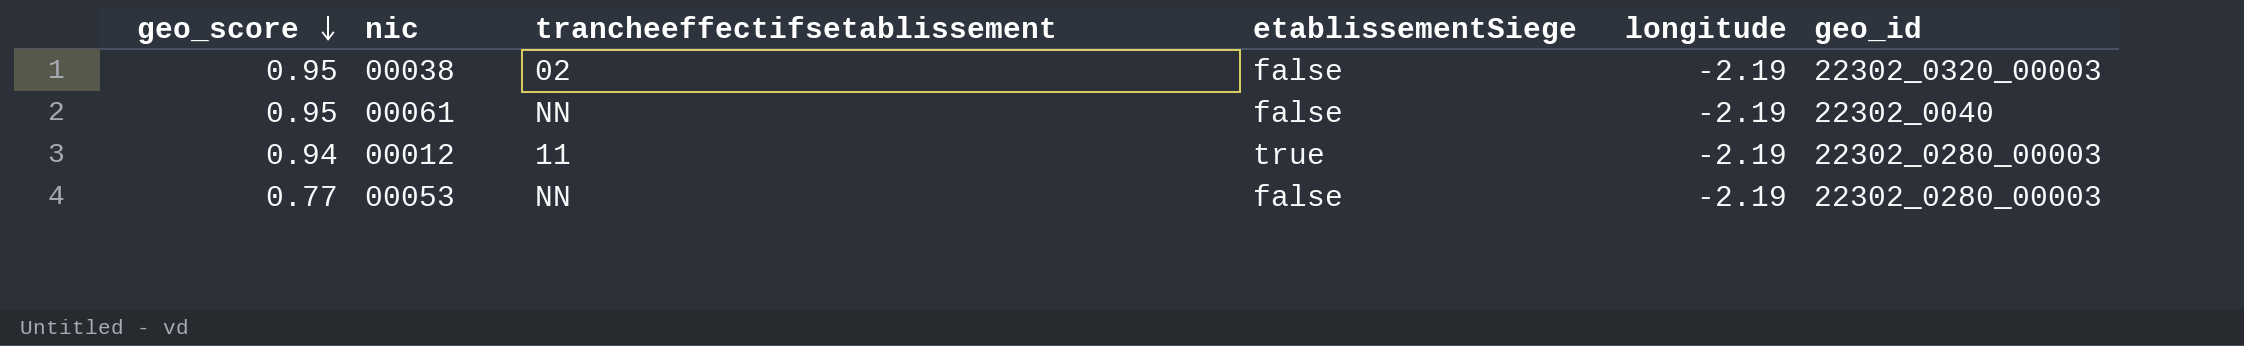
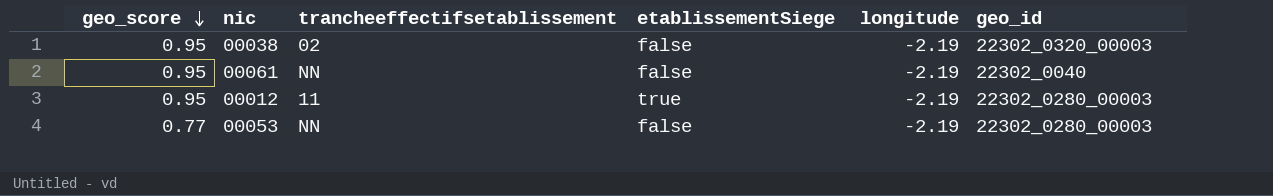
00012 | geo_score: 0.94 -> 0.95

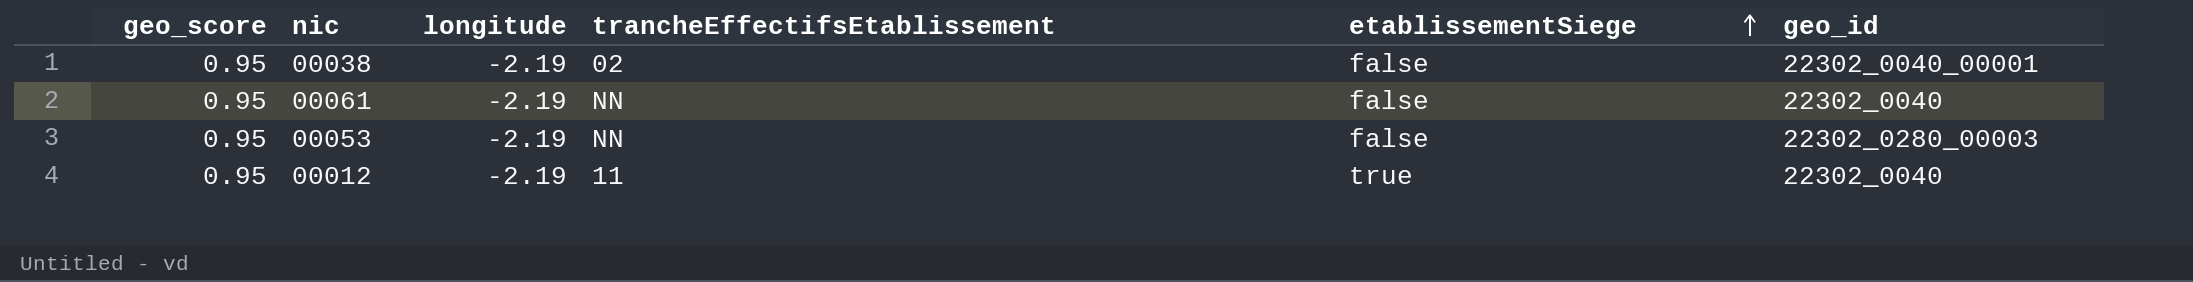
row order: geo_score descending -> etablissementSiege ascending
column longitude | position: 5 -> 3
column name: trancheeffectifsetablissement -> trancheEffectifsEtablissement
00038 | geo_id: 22302_0320_00003 -> 22302_0040_00001
00053 | geo_score: 0.77 -> 0.95
00012 | geo_id: 22302_0280_00003 -> 22302_0040

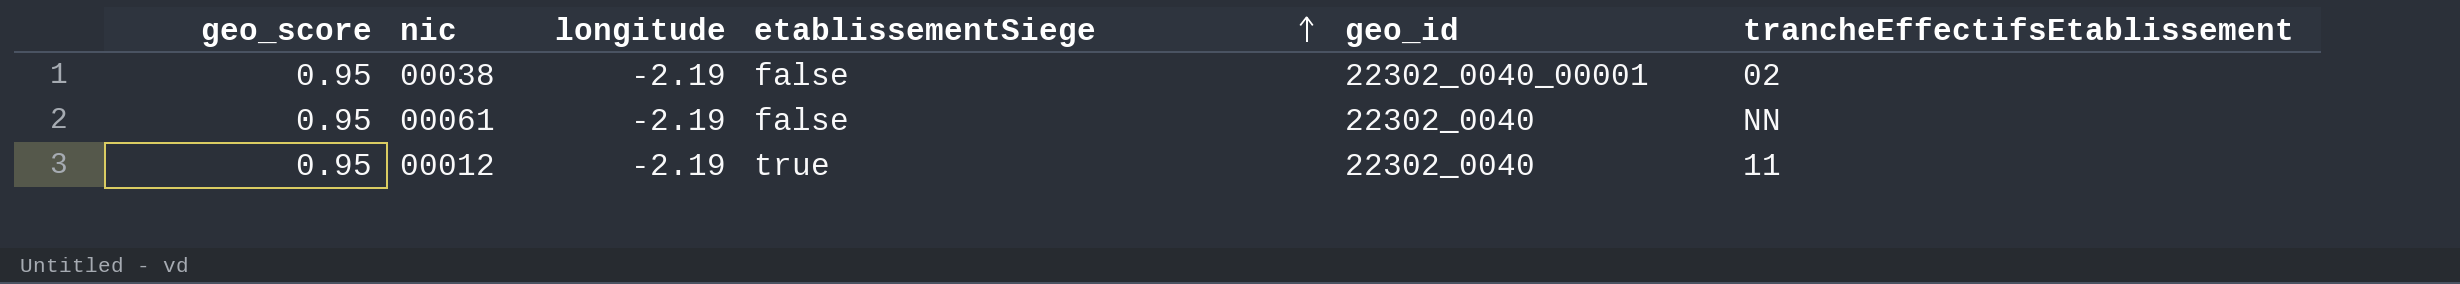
column trancheEffectifsEtablissement | position: 4 -> 6
row 00053: 0.95 | -2.19 | NN | false | 22302_0280_00003 -> none

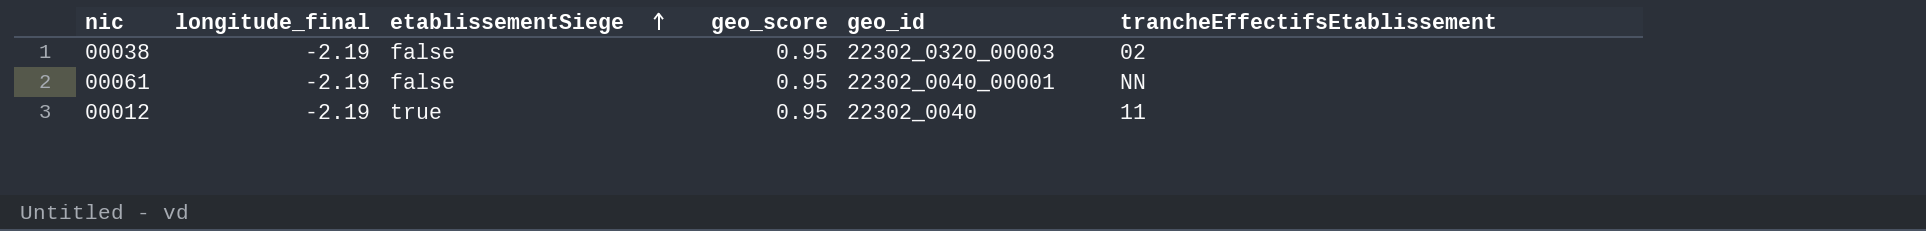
column name: longitude -> longitude_final
column geo_score | position: 1 -> 4
00038 | geo_id: 22302_0040_00001 -> 22302_0320_00003
00061 | geo_id: 22302_0040 -> 22302_0040_00001

